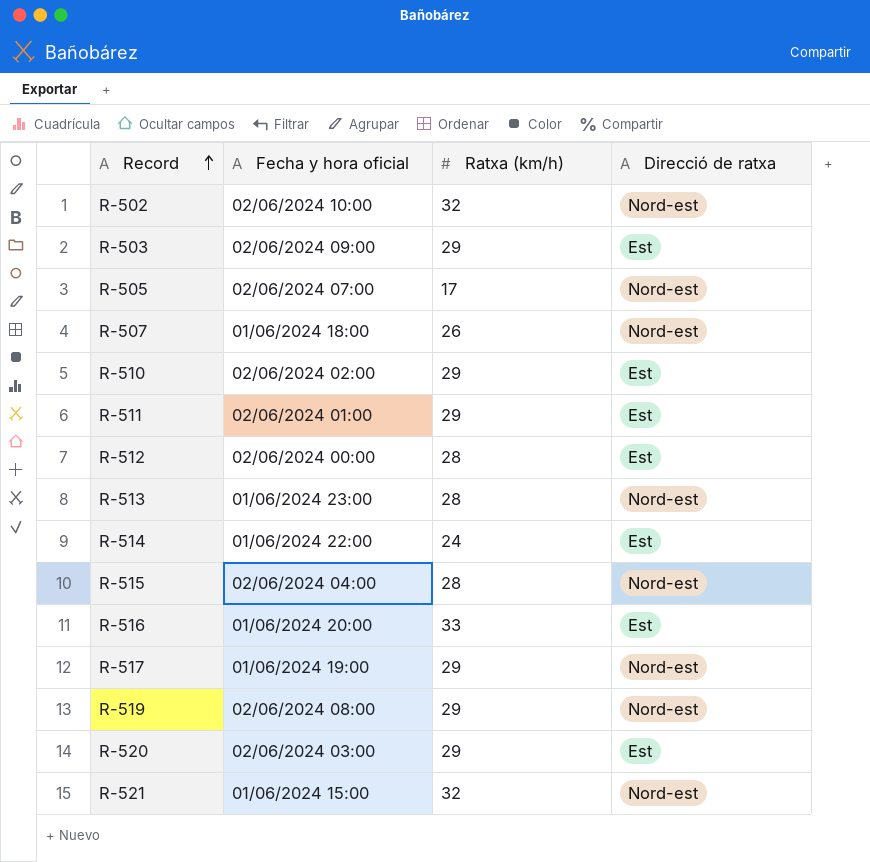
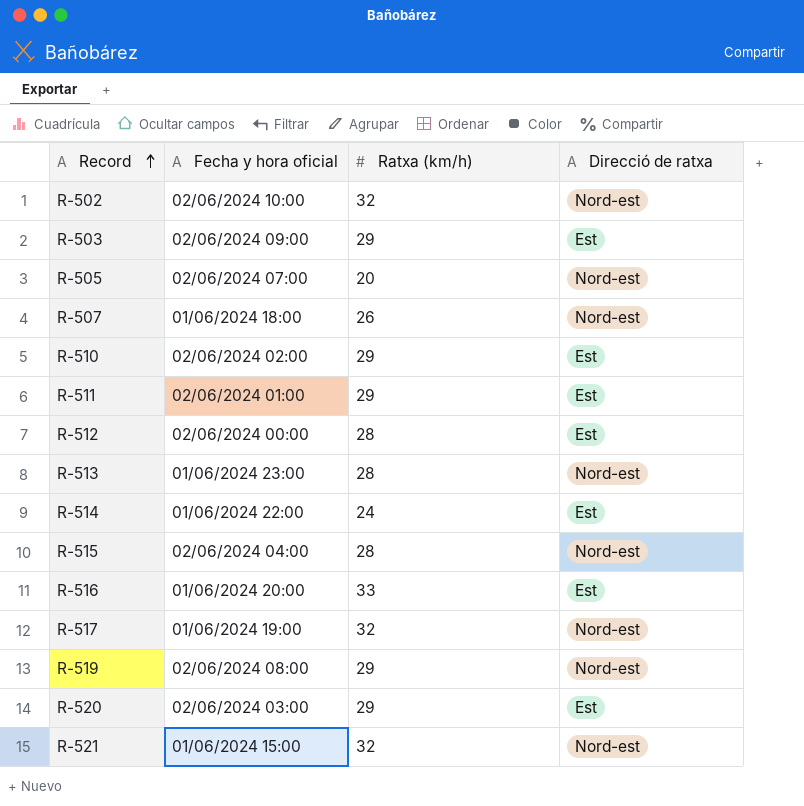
R-505 | Ratxa (km/h): 17 -> 20
R-517 | Ratxa (km/h): 29 -> 32

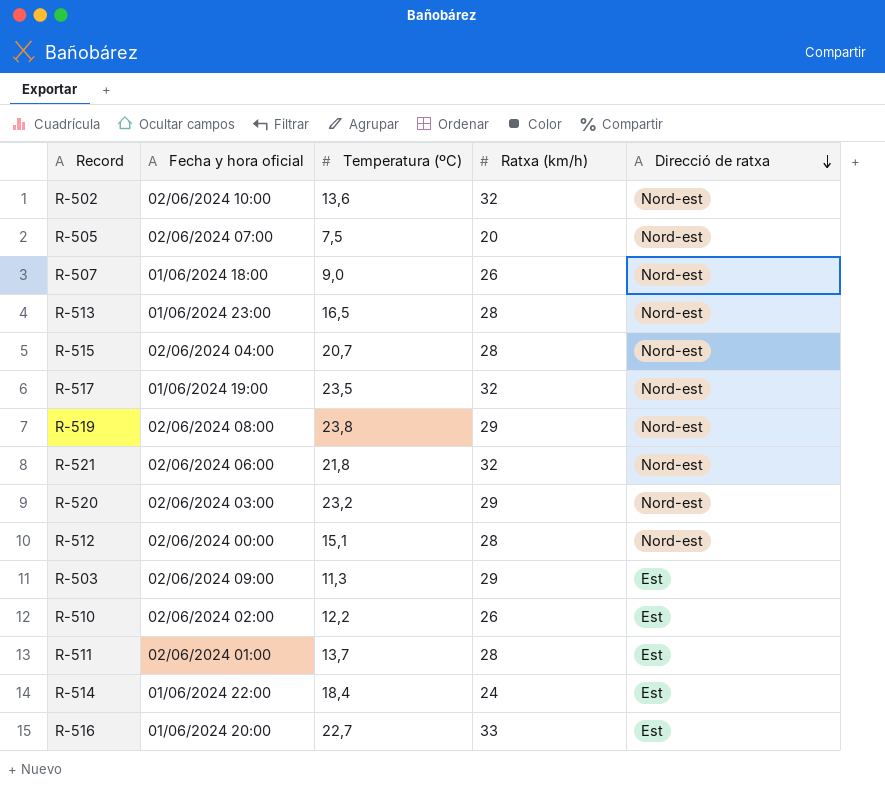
row order: Record ascending -> Direcció de ratxa descending
column Temperatura (ºC) | position: none -> 3
R-521 | Fecha y hora oficial: 01/06/2024 15:00 -> 02/06/2024 06:00
R-520 | Direcció de ratxa: Est -> Nord-est
R-512 | Direcció de ratxa: Est -> Nord-est
R-510 | Ratxa (km/h): 29 -> 26
R-511 | Ratxa (km/h): 29 -> 28

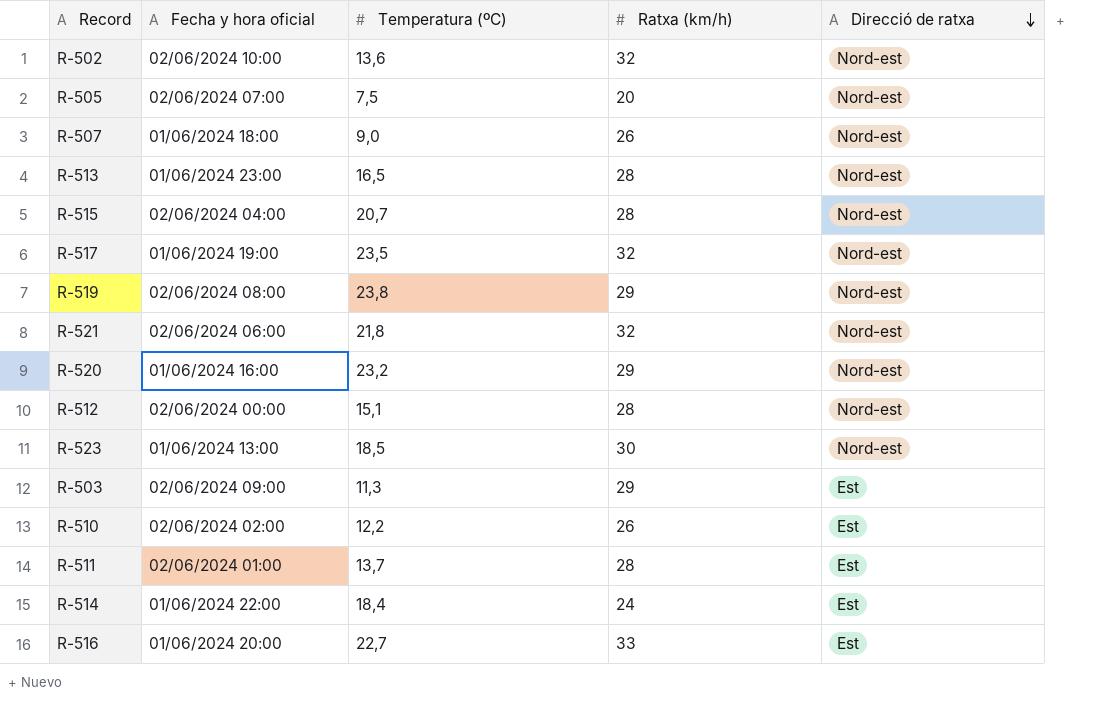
R-520 | Fecha y hora oficial: 02/06/2024 03:00 -> 01/06/2024 16:00
row R-523: none -> 01/06/2024 13:00 | 18,5 | 30 | Nord-est

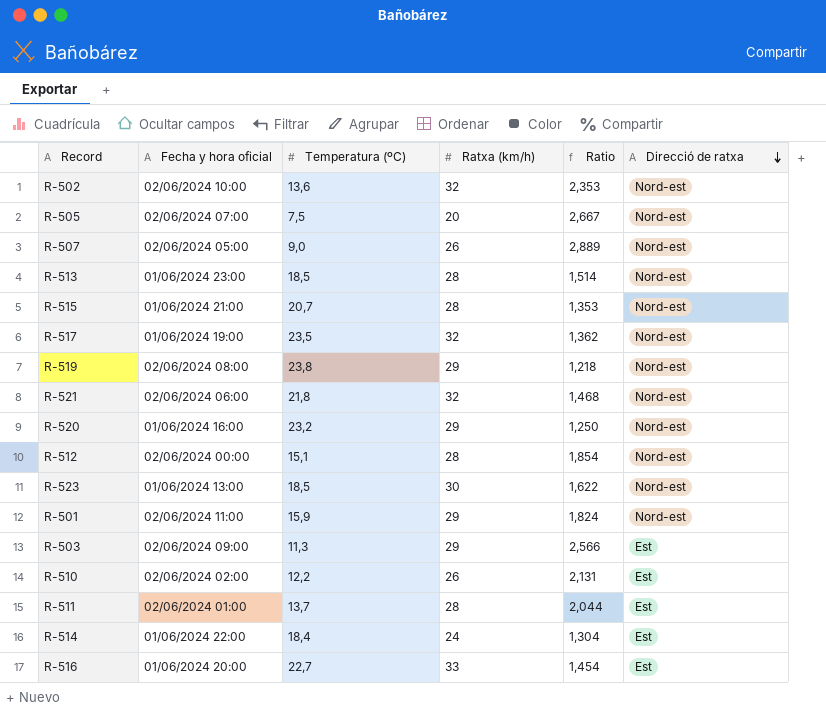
column Ratio | formula: none -> [Ratxa (km/h)] / [Temperatura (ºC)]
R-507 | Fecha y hora oficial: 01/06/2024 18:00 -> 02/06/2024 05:00
R-513 | Temperatura (ºC): 16,5 -> 18,5
R-515 | Fecha y hora oficial: 02/06/2024 04:00 -> 01/06/2024 21:00
row R-501: none -> 02/06/2024 11:00 | 15,9 | 29 | 1,824 | Nord-est

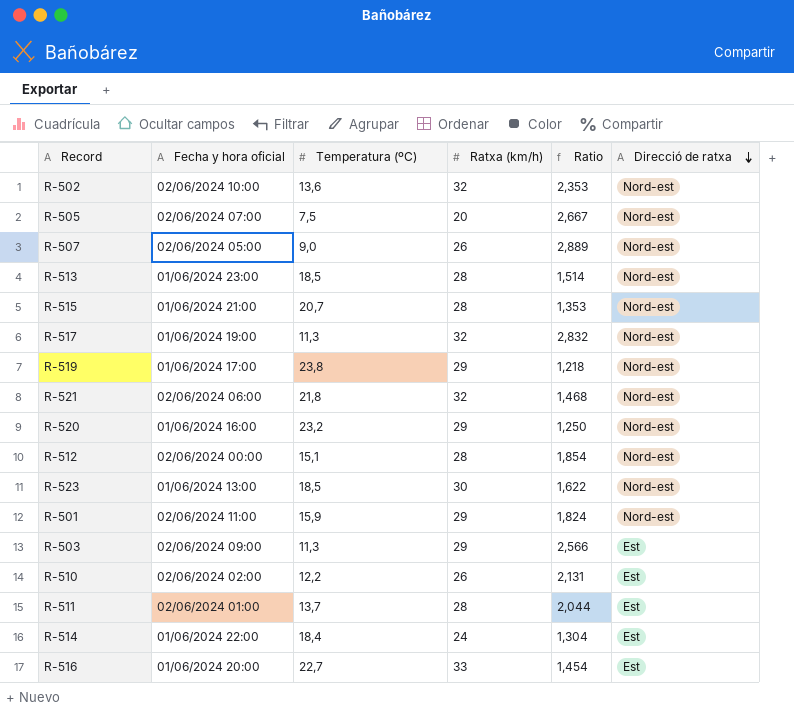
R-517 | Temperatura (ºC): 23,5 -> 11,3
R-517 | Ratio: 1,362 -> 2,832
R-519 | Fecha y hora oficial: 02/06/2024 08:00 -> 01/06/2024 17:00

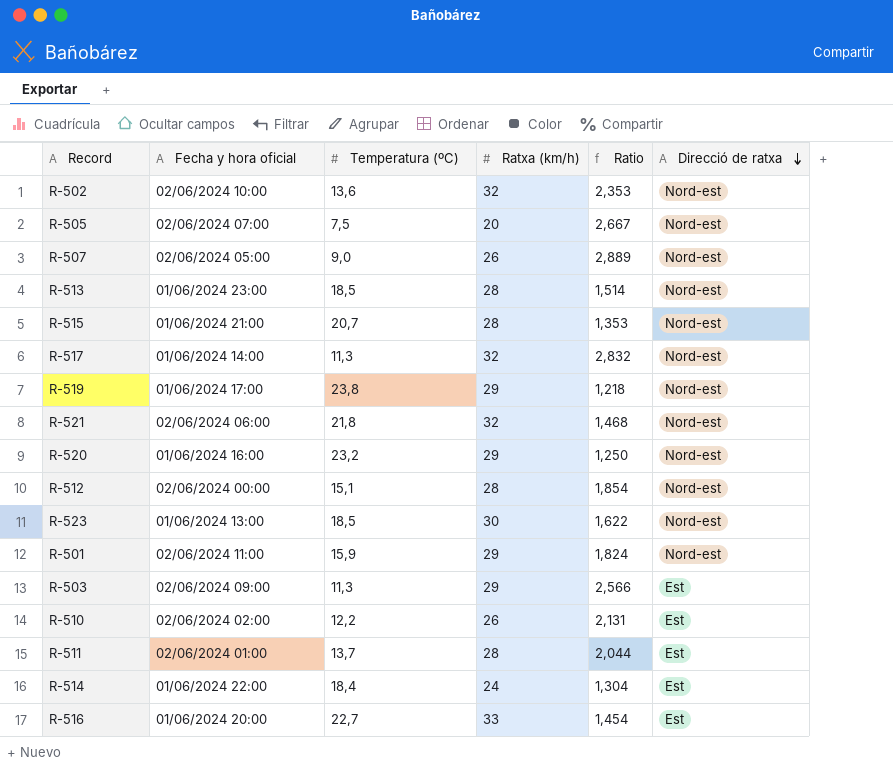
R-517 | Fecha y hora oficial: 01/06/2024 19:00 -> 01/06/2024 14:00

